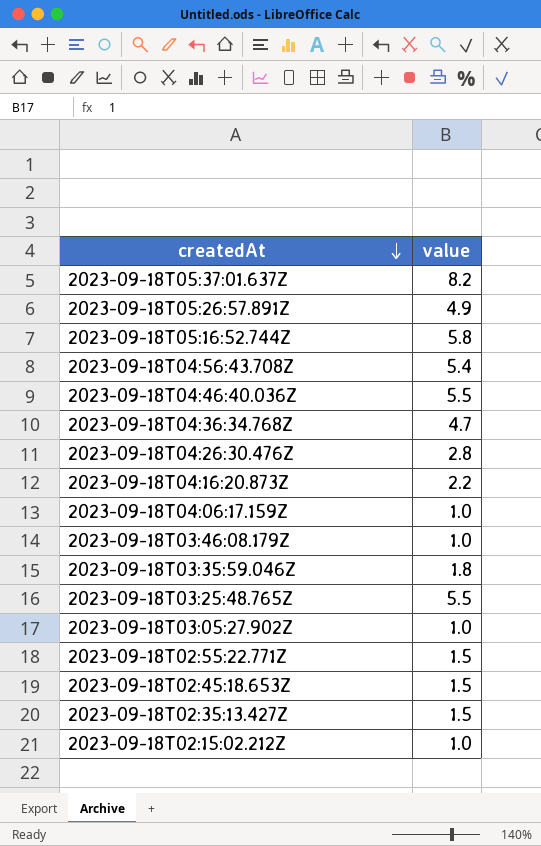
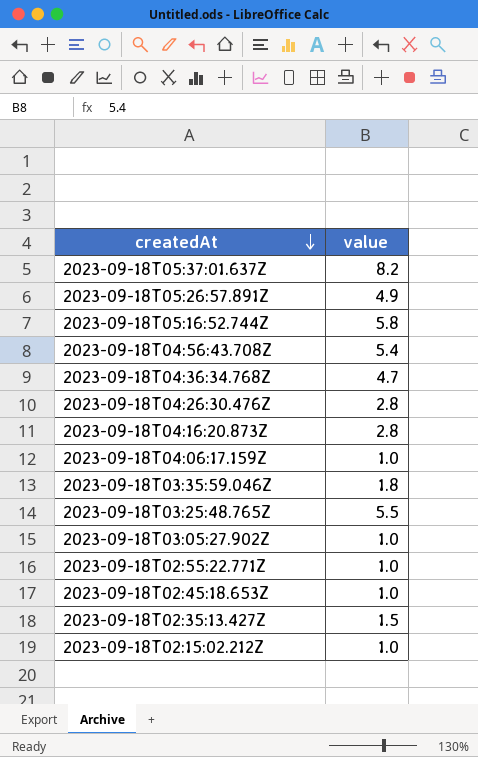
row 2023-09-18T04:46:40.036Z: 5.5 -> none
row 2023-09-18T03:46:08.179Z: 1.0 -> none
2023-09-18T04:16:20.873Z | value: 2.2 -> 2.8
2023-09-18T02:55:22.771Z | value: 1.5 -> 1.0
2023-09-18T02:45:18.653Z | value: 1.5 -> 1.0

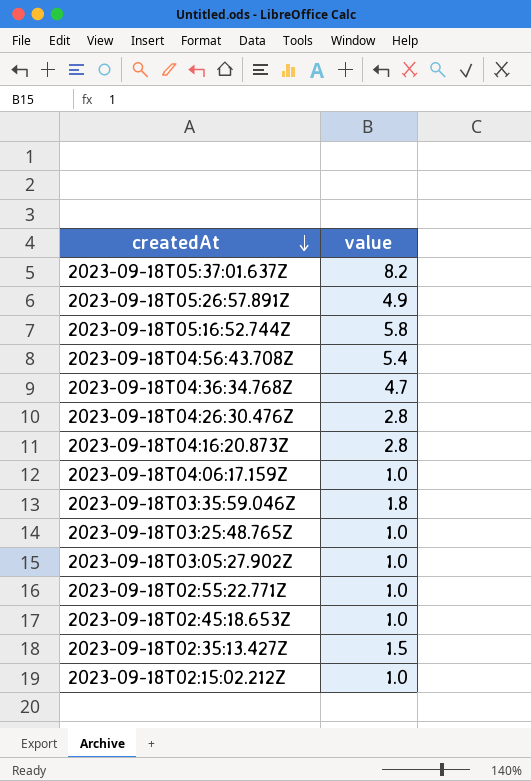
2023-09-18T03:25:48.765Z | value: 5.5 -> 1.0

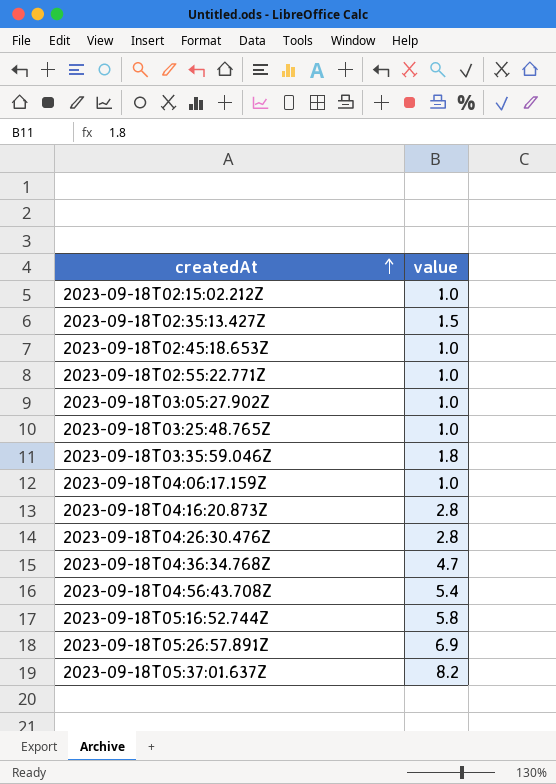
row order: createdAt descending -> createdAt ascending
2023-09-18T05:26:57.891Z | value: 4.9 -> 6.9

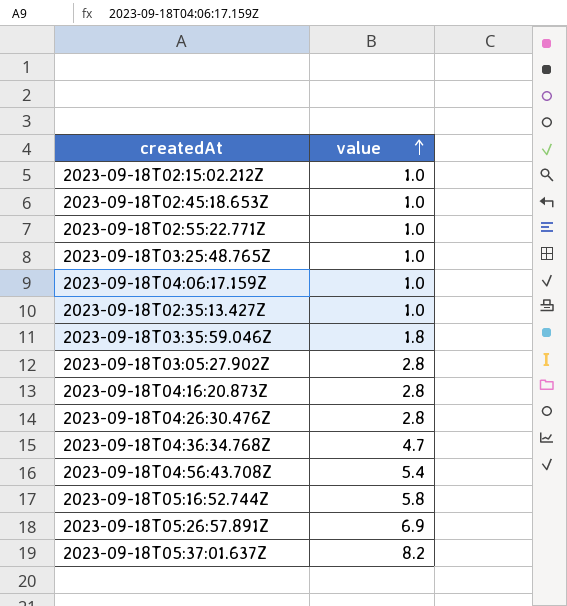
row order: createdAt ascending -> value ascending
2023-09-18T02:35:13.427Z | value: 1.5 -> 1.0
2023-09-18T03:05:27.902Z | value: 1.0 -> 2.8

